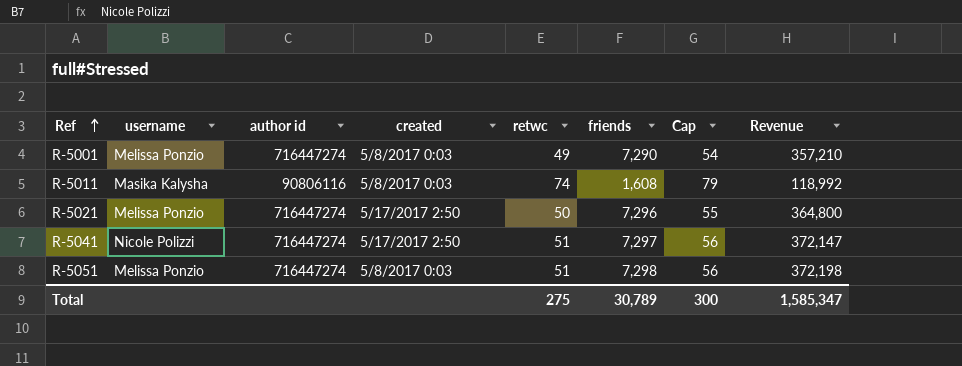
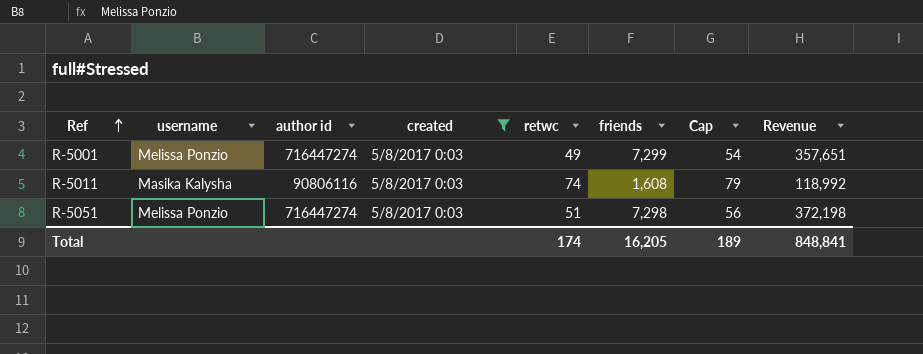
filter: none -> created = 5/8/2017 0:03
R-5001 | friends: 7,290 -> 7,299
R-5001 | Revenue: 357,210 -> 357,651
Total | retwc: 275 -> 174
Total | friends: 30,789 -> 16,205
Total | Cap: 300 -> 189
Total | Revenue: 1,585,347 -> 848,841

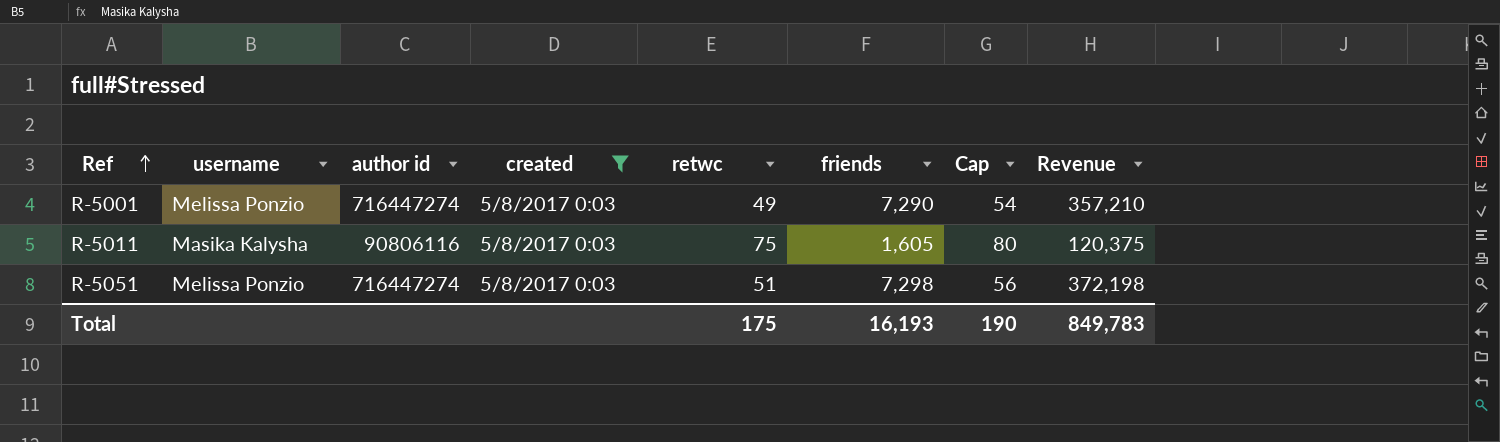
R-5001 | friends: 7,299 -> 7,290
R-5001 | Revenue: 357,651 -> 357,210
R-5011 | retwc: 74 -> 75
R-5011 | friends: 1,608 -> 1,605
R-5011 | Cap: 79 -> 80
R-5011 | Revenue: 118,992 -> 120,375
Total | retwc: 174 -> 175
Total | friends: 16,205 -> 16,193
Total | Cap: 189 -> 190
Total | Revenue: 848,841 -> 849,783

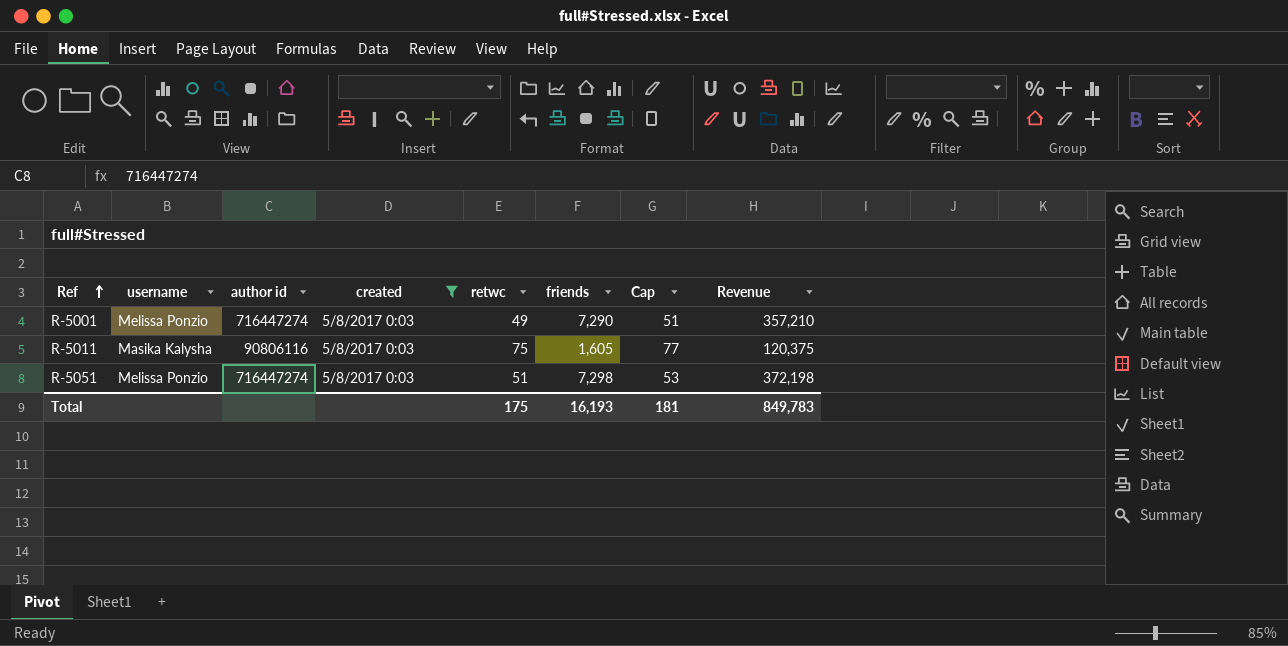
column Cap | formula: [retwc] + 5 -> [retwc] + 2
Total | Cap: 190 -> 181

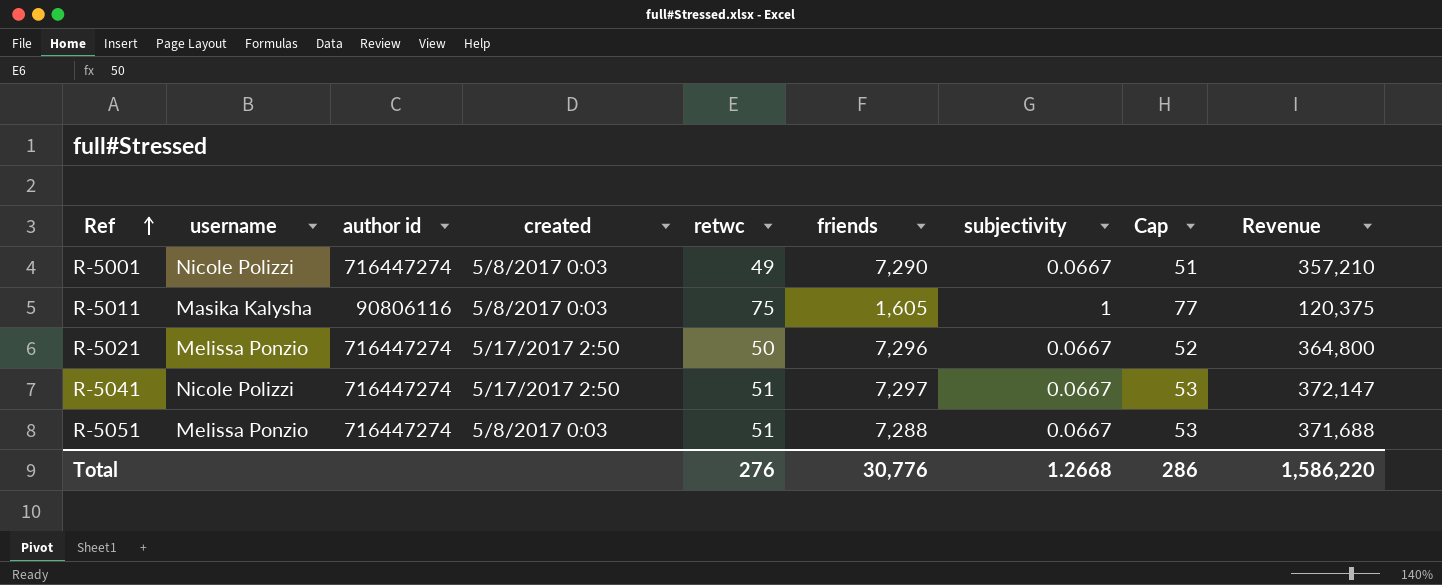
filter: created = 5/8/2017 0:03 -> none
column subjectivity | position: none -> 7
R-5001 | username: Melissa Ponzio -> Nicole Polizzi
R-5051 | friends: 7,298 -> 7,288
R-5051 | Revenue: 372,198 -> 371,688
Total | retwc: 175 -> 276
Total | friends: 16,193 -> 30,776
Total | Cap: 181 -> 286
Total | Revenue: 849,783 -> 1,586,220

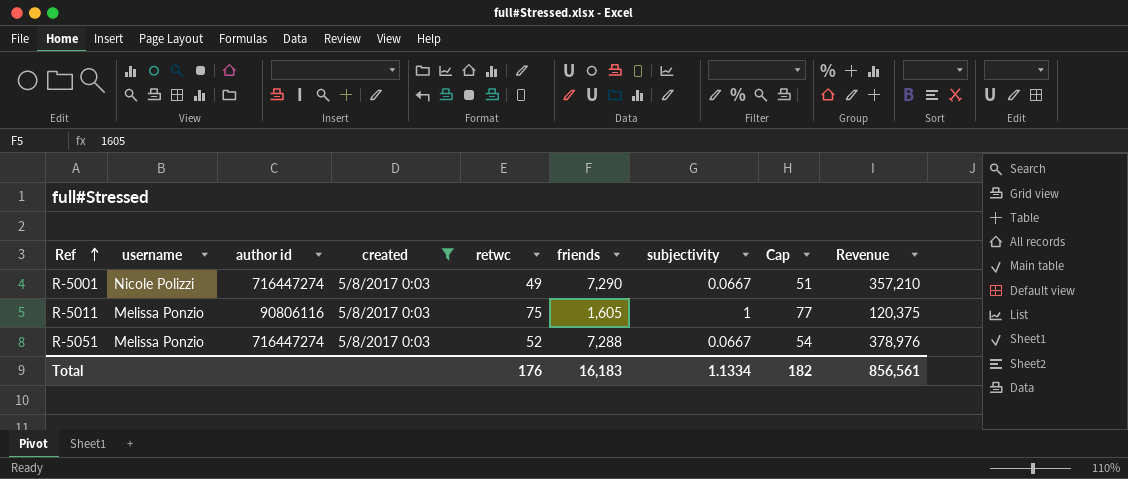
filter: none -> created = 5/8/2017 0:03
R-5011 | username: Masika Kalysha -> Melissa Ponzio
R-5051 | retwc: 51 -> 52
R-5051 | Cap: 53 -> 54
R-5051 | Revenue: 371,688 -> 378,976
Total | retwc: 276 -> 176
Total | friends: 30,776 -> 16,183
Total | subjectivity: 1.2668 -> 1.1334
Total | Cap: 286 -> 182
Total | Revenue: 1,586,220 -> 856,561

